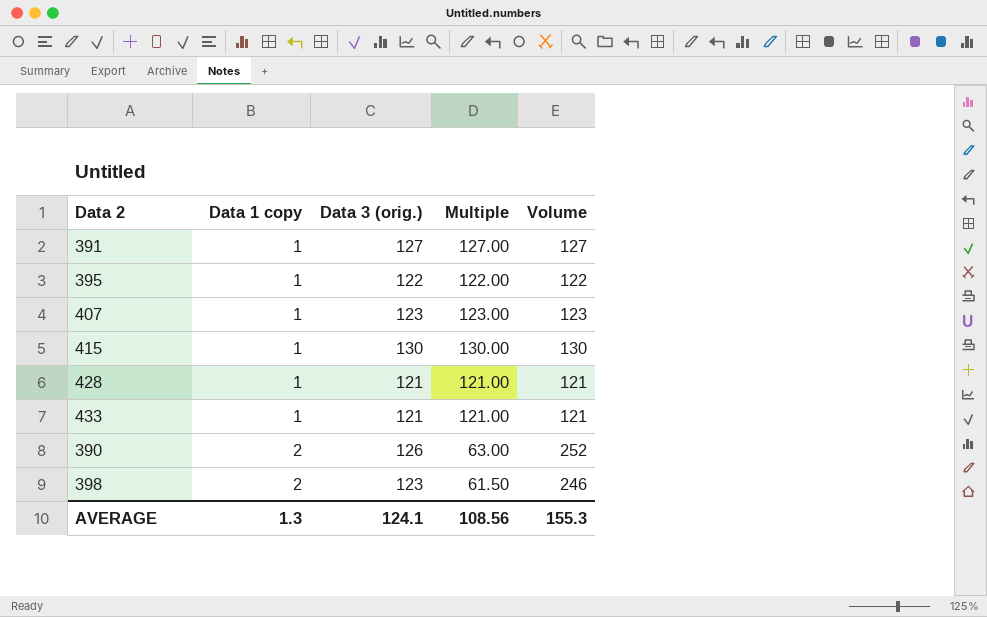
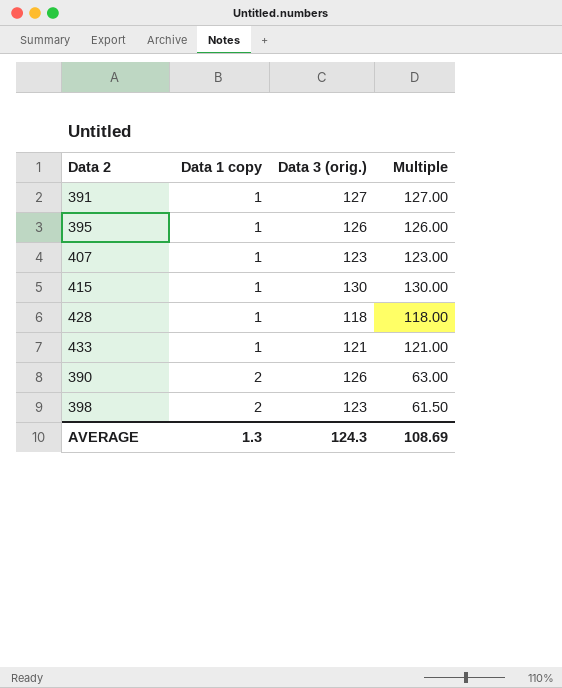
column Volume | formula: [Data 1 copy] * [Data 3 (orig.)] -> none
395 | Data 3 (orig.): 122 -> 126
395 | Multiple: 122.00 -> 126.00
428 | Data 3 (orig.): 121 -> 118
428 | Multiple: 121.00 -> 118.00
AVERAGE | Data 3 (orig.): 124.1 -> 124.3
AVERAGE | Multiple: 108.56 -> 108.69

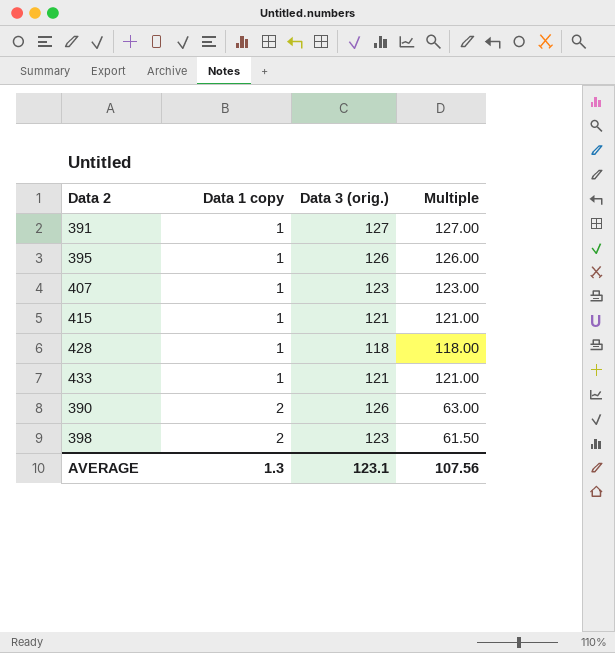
415 | Data 3 (orig.): 130 -> 121
415 | Multiple: 130.00 -> 121.00
AVERAGE | Data 3 (orig.): 124.3 -> 123.1
AVERAGE | Multiple: 108.69 -> 107.56

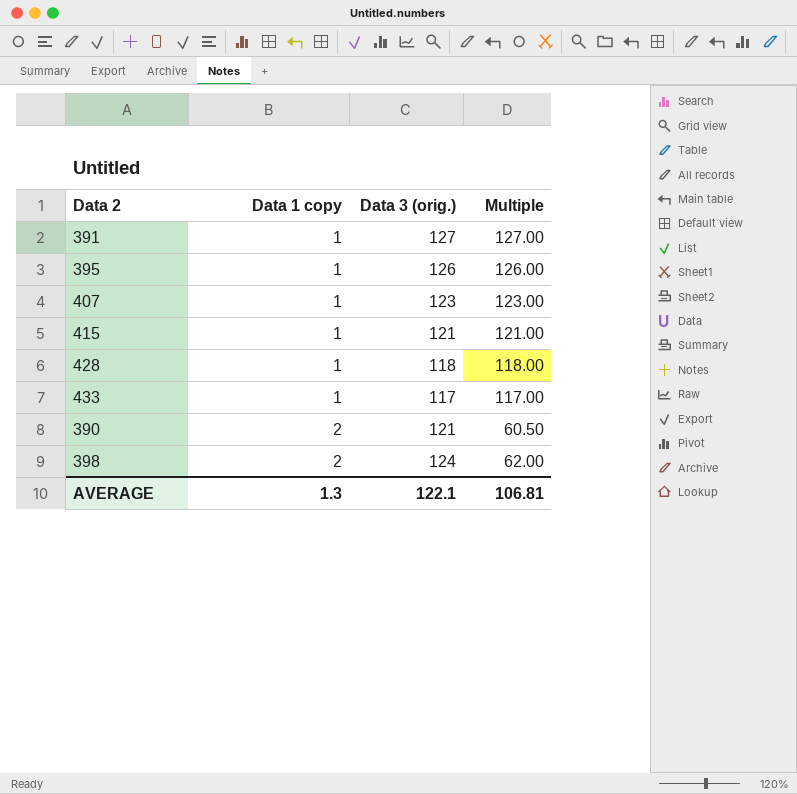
433 | Data 3 (orig.): 121 -> 117
433 | Multiple: 121.00 -> 117.00
390 | Data 3 (orig.): 126 -> 121
390 | Multiple: 63.00 -> 60.50
398 | Data 3 (orig.): 123 -> 124
398 | Multiple: 61.50 -> 62.00
AVERAGE | Data 3 (orig.): 123.1 -> 122.1
AVERAGE | Multiple: 107.56 -> 106.81

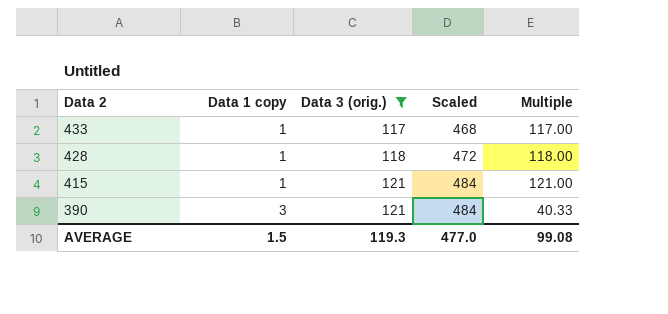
filter: none -> Data 3 (orig.) <= 121
row order: Data 1 copy ascending -> Data 2 descending
column Scaled | formula: none -> [Data 3 (orig.)] * 4
390 | Data 1 copy: 2 -> 3
390 | Multiple: 60.50 -> 40.33
AVERAGE | Data 1 copy: 1.3 -> 1.5
AVERAGE | Data 3 (orig.): 122.1 -> 119.3
AVERAGE | Multiple: 106.81 -> 99.08

